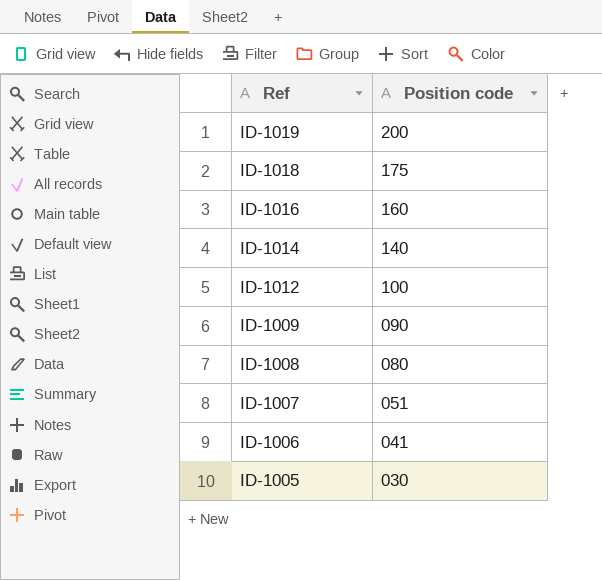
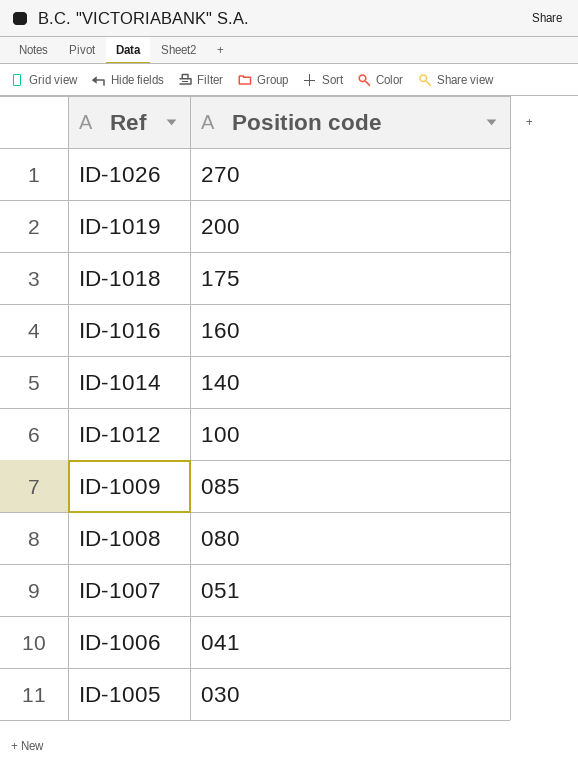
row ID-1026: none -> 270
ID-1009 | Position code: 090 -> 085

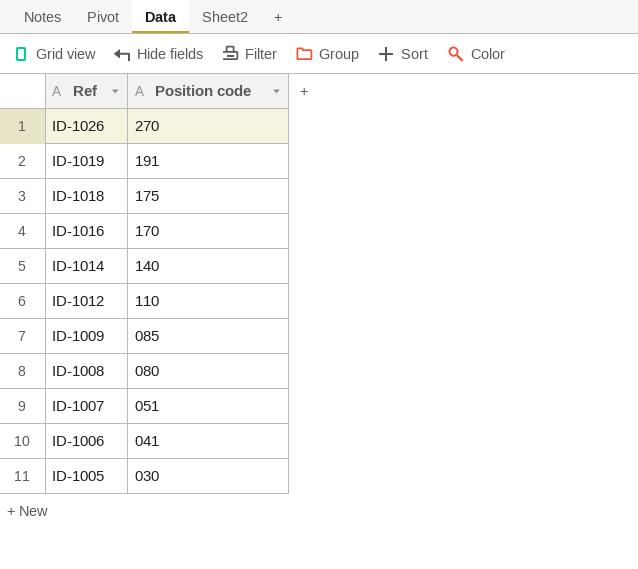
ID-1019 | Position code: 200 -> 191
ID-1016 | Position code: 160 -> 170
ID-1012 | Position code: 100 -> 110

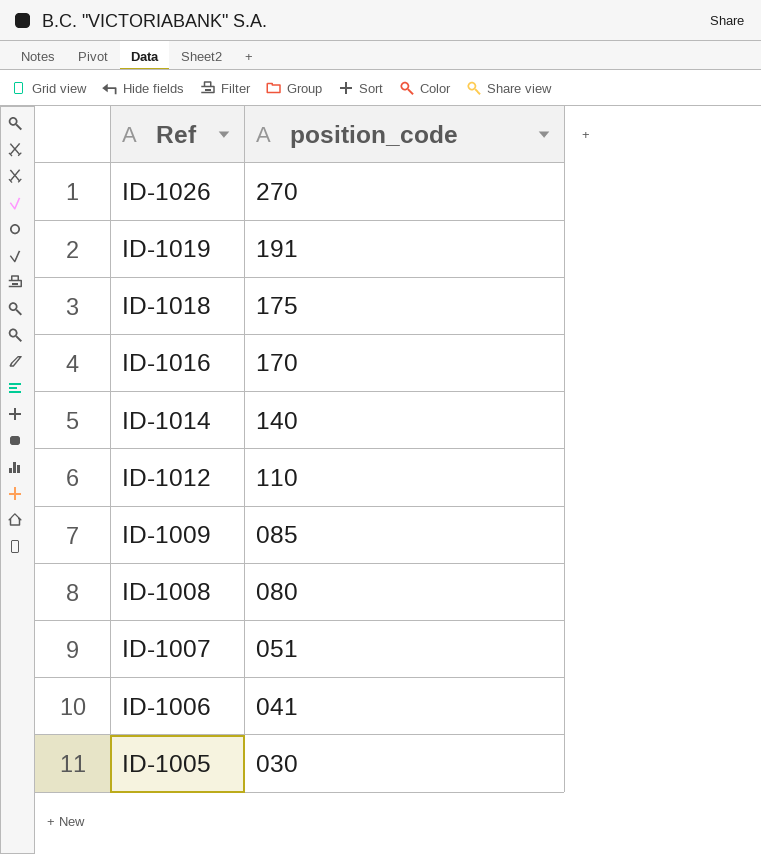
column name: Position code -> position_code

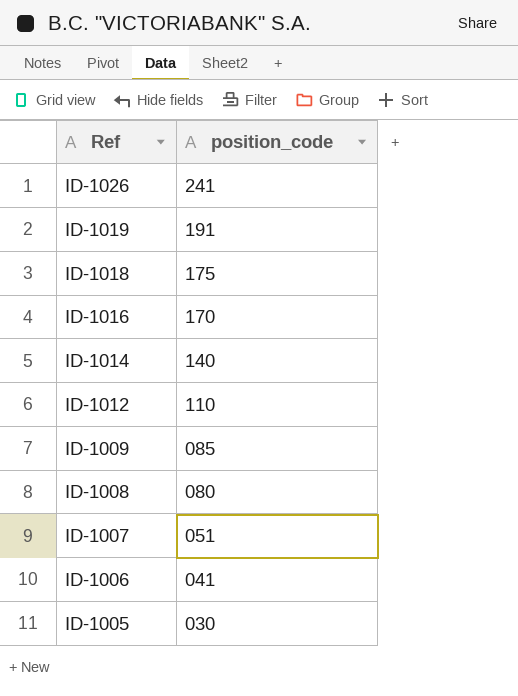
ID-1026 | position_code: 270 -> 241

